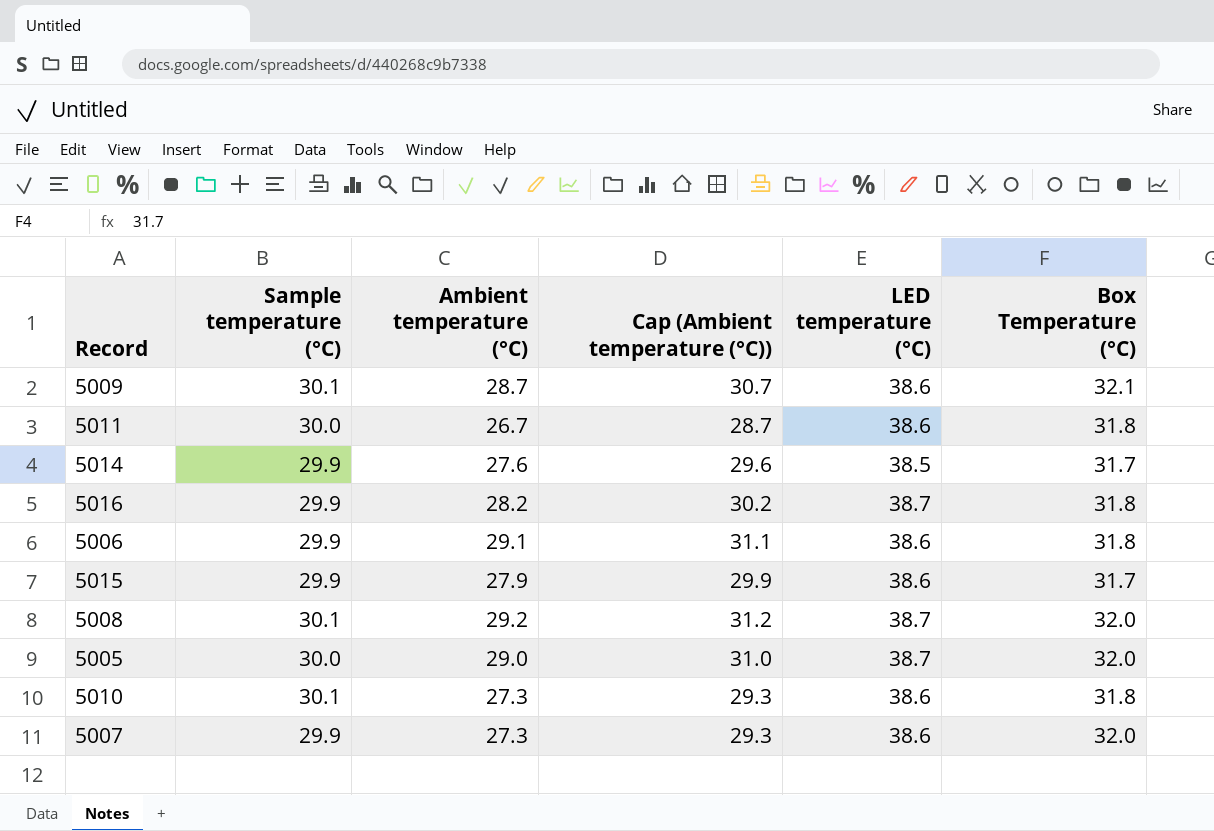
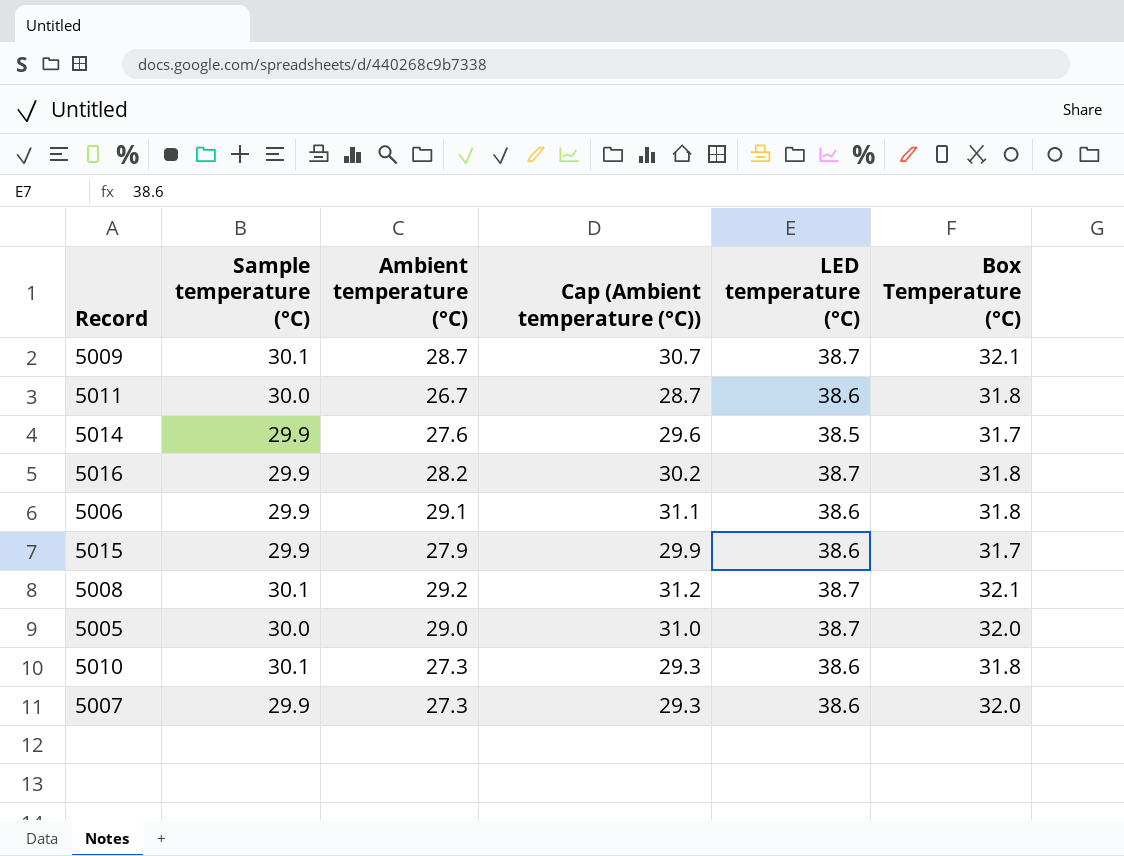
5009 | LED temperature (°C): 38.6 -> 38.7
5008 | Box Temperature (°C): 32.0 -> 32.1

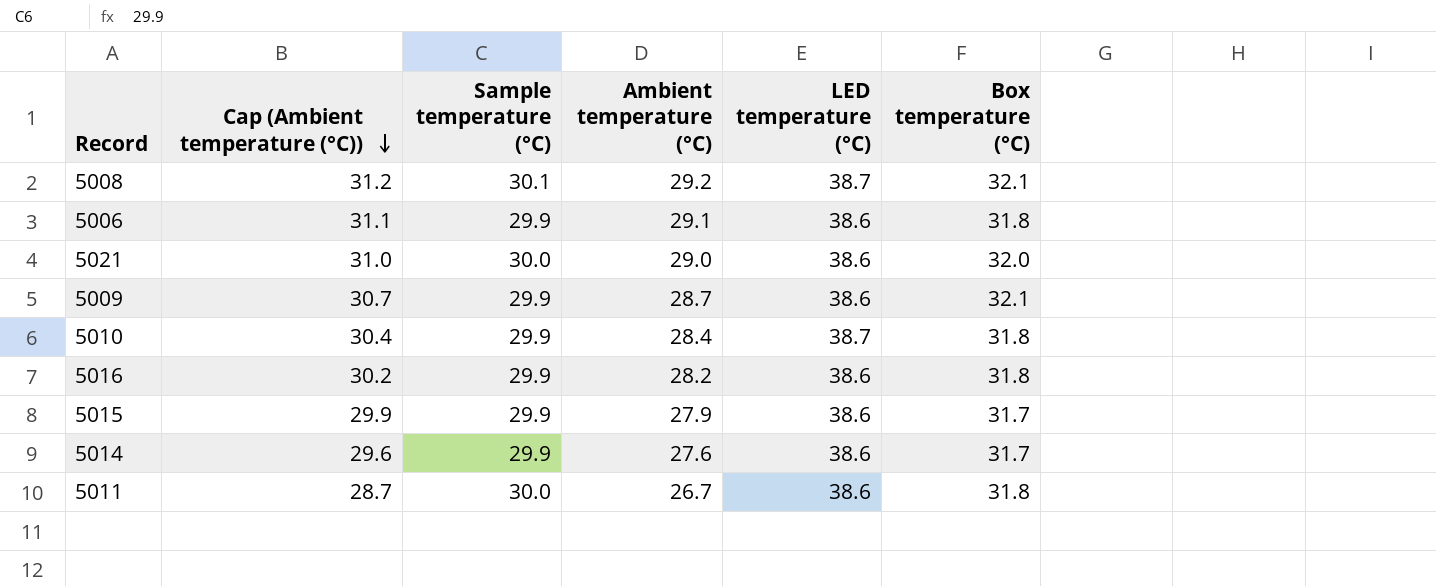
row order: none -> Cap (Ambient temperature (°C)) descending
column Cap (Ambient temperature (°C)) | position: 4 -> 2
column name: Box Temperature (°C) -> Box temperature (°C)
row 5005: 30.0 | 29.0 | 31.0 | 38.7 | 32.0 -> none
row 5007: 29.9 | 27.3 | 29.3 | 38.6 | 32.0 -> none
row 5021: none -> 31.0 | 30.0 | 29.0 | 38.6 | 32.0
5009 | Sample temperature (°C): 30.1 -> 29.9
5009 | LED temperature (°C): 38.7 -> 38.6
5010 | Cap (Ambient temperature (°C)): 29.3 -> 30.4
5010 | Sample temperature (°C): 30.1 -> 29.9
5010 | Ambient temperature (°C): 27.3 -> 28.4
5010 | LED temperature (°C): 38.6 -> 38.7
5016 | LED temperature (°C): 38.7 -> 38.6
5014 | LED temperature (°C): 38.5 -> 38.6

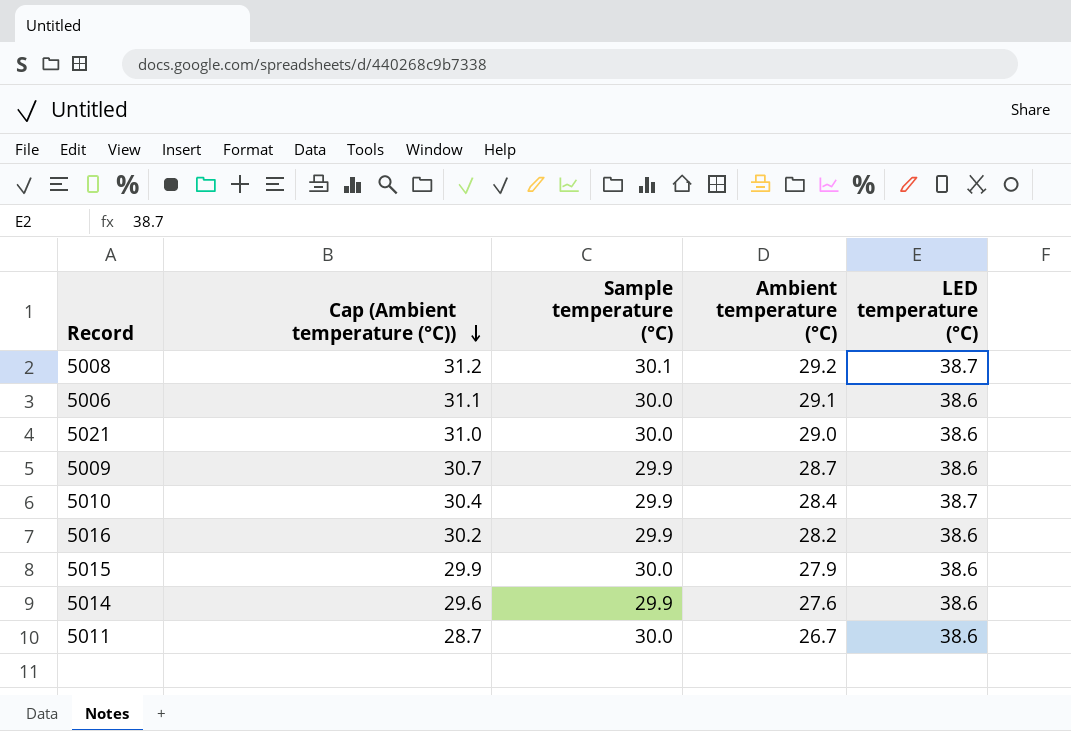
column Box temperature (°C) | position: 6 -> none
5006 | Sample temperature (°C): 29.9 -> 30.0
5015 | Sample temperature (°C): 29.9 -> 30.0

